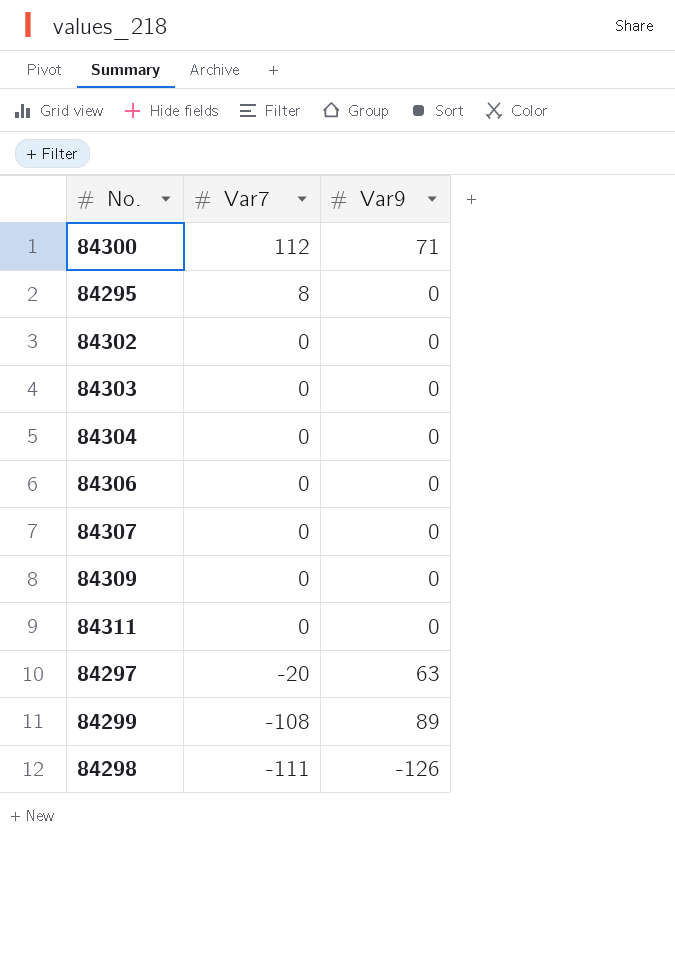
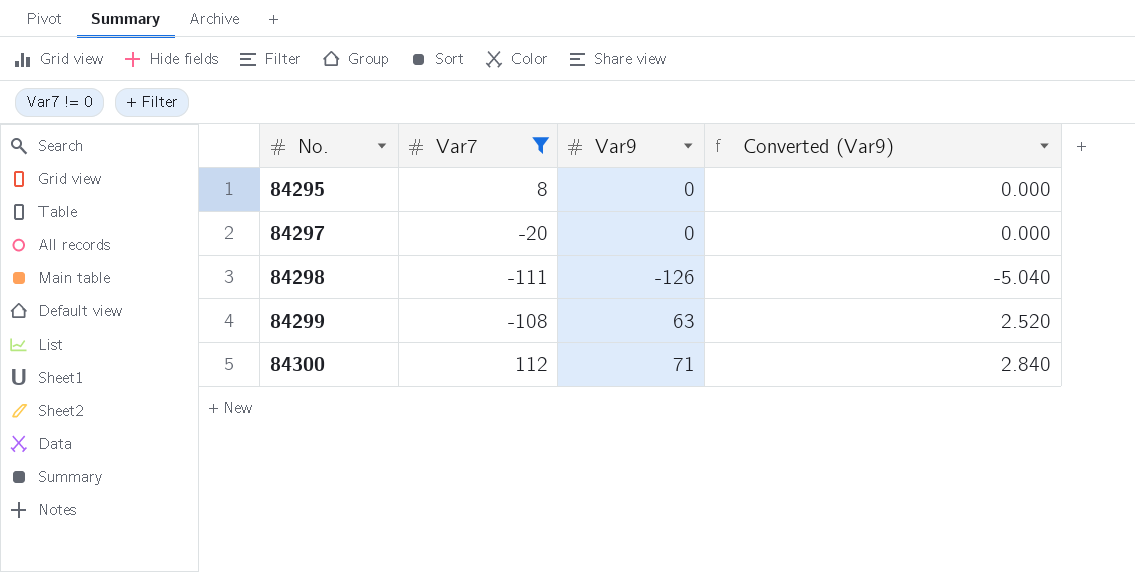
filter: none -> Var7 != 0
row order: Var7 descending -> No. ascending
column Converted (Var9) | formula: none -> [Var9] * 0.04
84297 | Var9: 63 -> 0
84299 | Var9: 89 -> 63

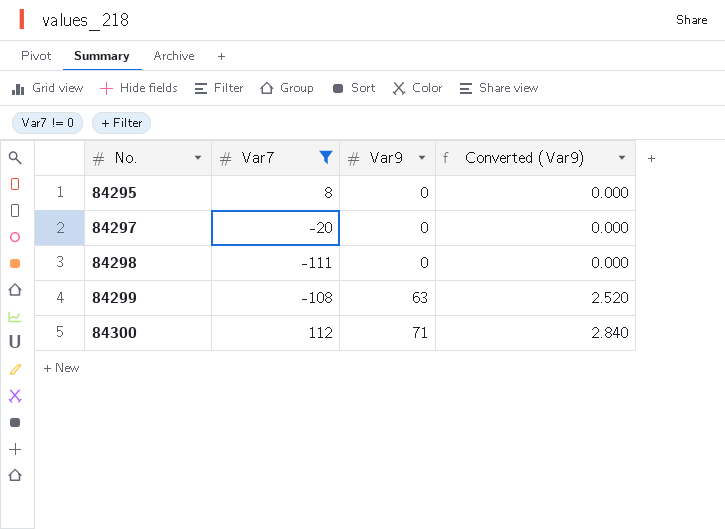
84298 | Var9: -126 -> 0
84298 | Converted (Var9): -5.040 -> 0.000

